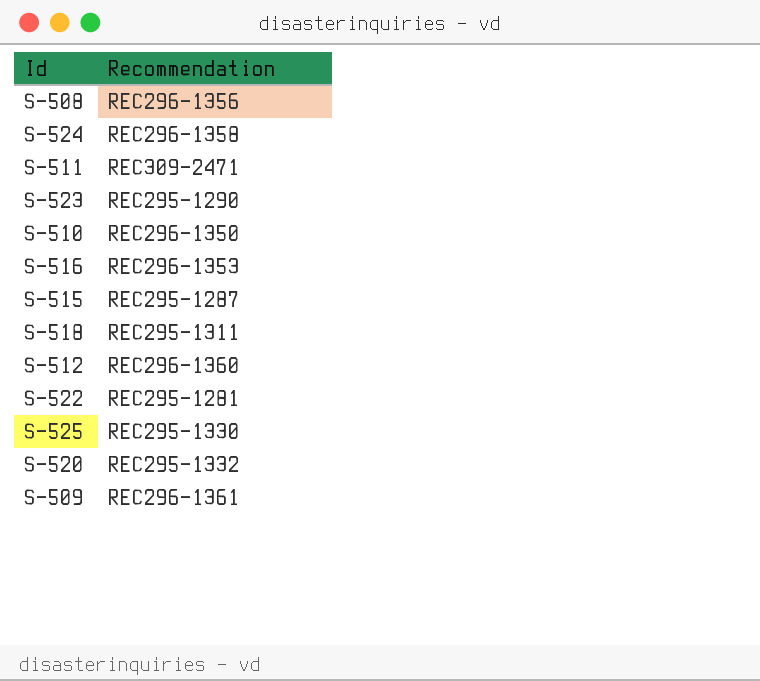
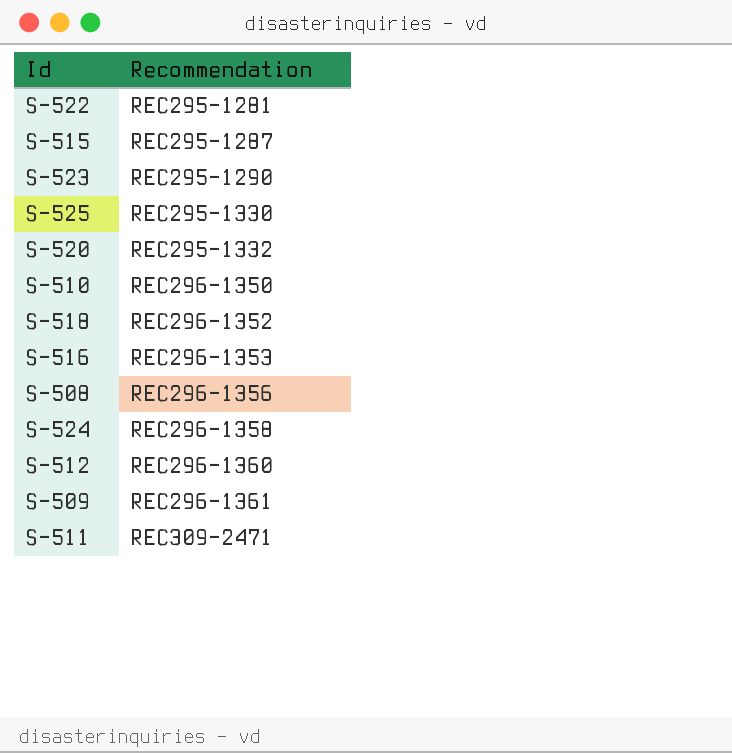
row order: none -> Recommendation ascending
S-518 | Recommendation: REC295-1311 -> REC296-1352

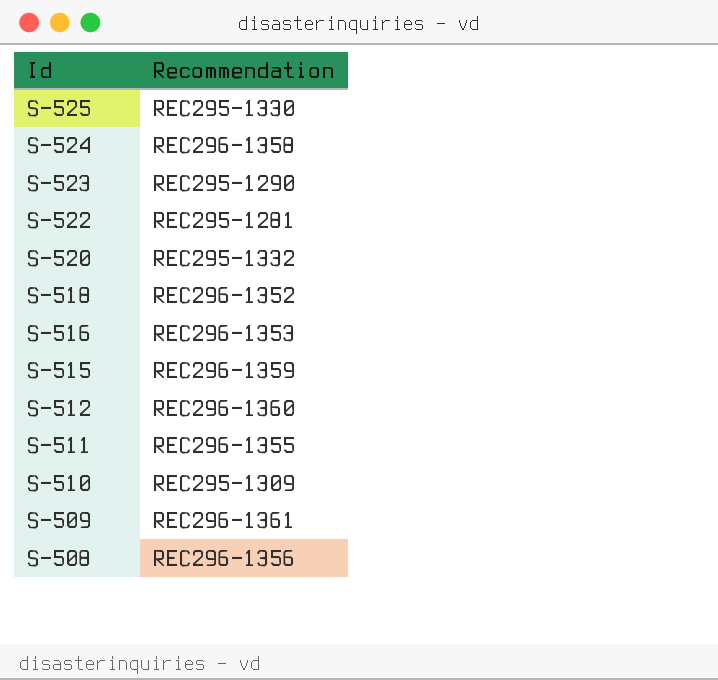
row order: Recommendation ascending -> Id descending
S-515 | Recommendation: REC295-1287 -> REC296-1359
S-511 | Recommendation: REC309-2471 -> REC296-1355
S-510 | Recommendation: REC296-1350 -> REC295-1309

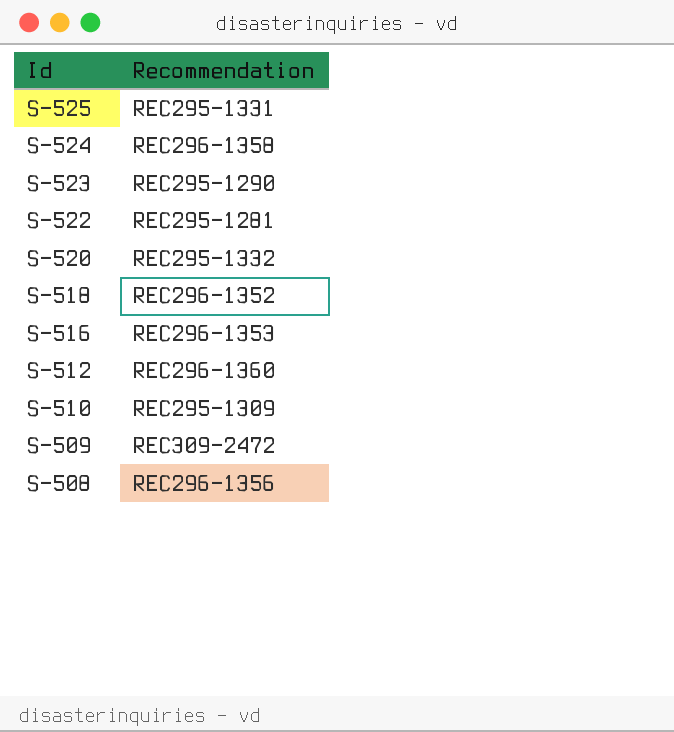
row S-515: REC296-1359 -> none
row S-511: REC296-1355 -> none
S-525 | Recommendation: REC295-1330 -> REC295-1331
S-509 | Recommendation: REC296-1361 -> REC309-2472

